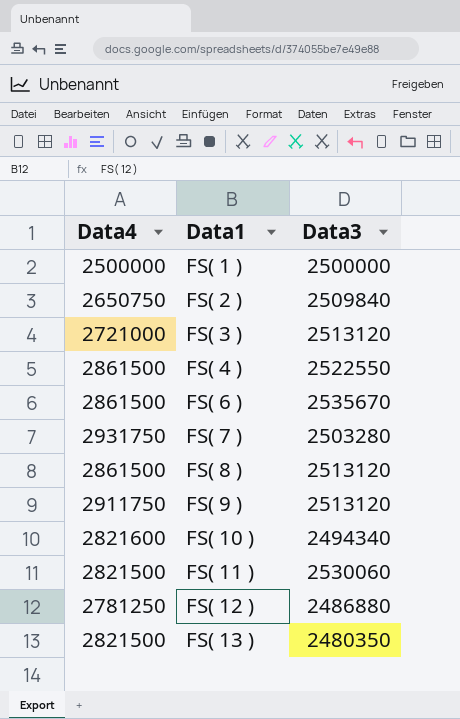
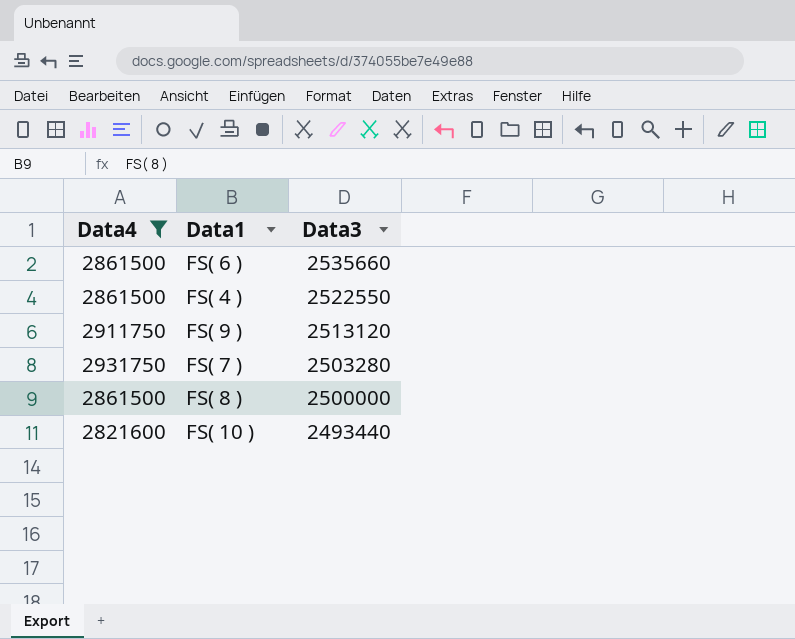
filter: none -> Data4 >= 2821600
row order: Data1 ascending -> Data3 descending
FS( 6 ) | Data3: 2535670 -> 2535660
FS( 8 ) | Data3: 2513120 -> 2500000
FS( 10 ) | Data3: 2494340 -> 2493440

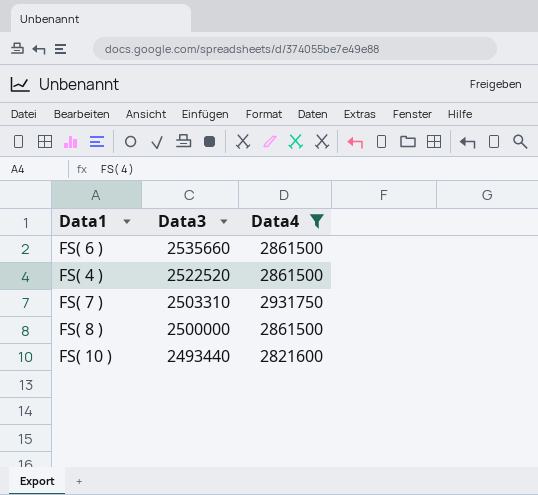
column Data4 | position: 1 -> 3
row FS( 9 ): 2911750 | 2513120 -> none
FS( 4 ) | Data3: 2522550 -> 2522520
FS( 7 ) | Data3: 2503280 -> 2503310

